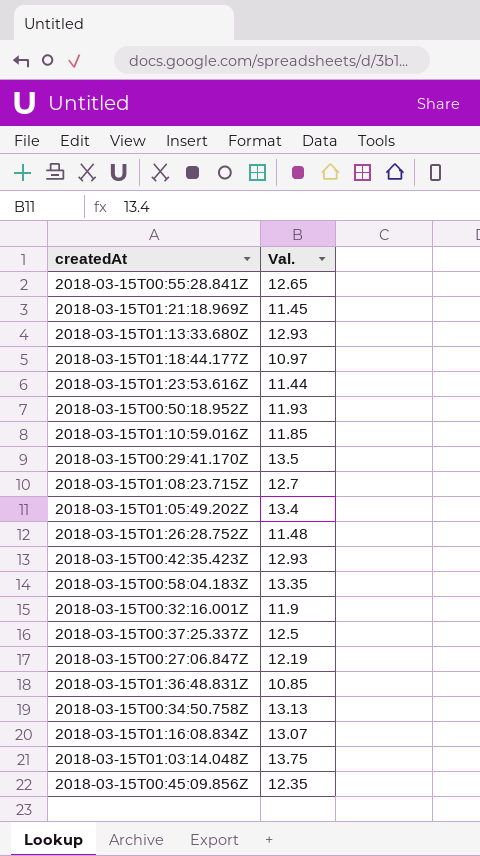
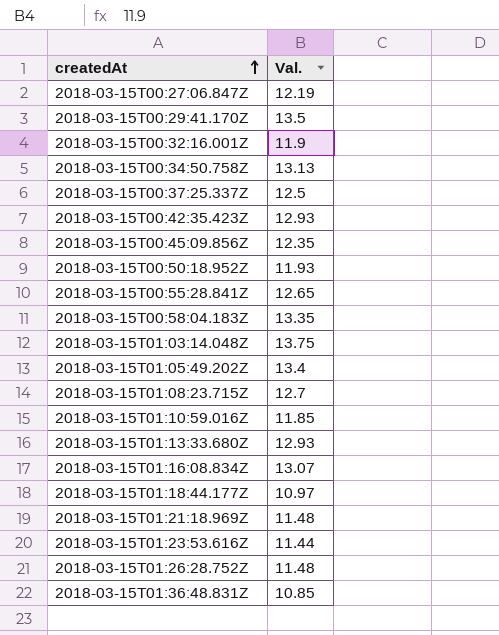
row order: none -> createdAt ascending
2018-03-15T01:21:18.969Z | Val.: 11.45 -> 11.48

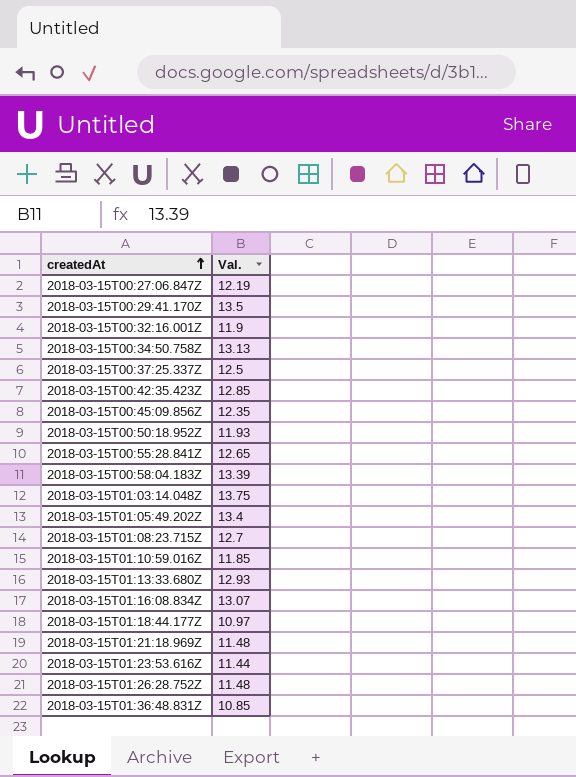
2018-03-15T00:42:35.423Z | Val.: 12.93 -> 12.85
2018-03-15T00:58:04.183Z | Val.: 13.35 -> 13.39

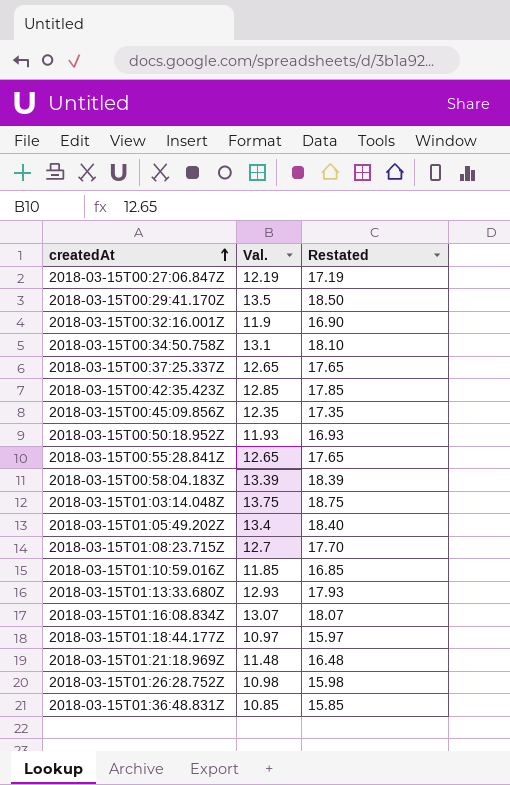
column Restated | formula: none -> [Val.] + 5
row 2018-03-15T01:23:53.616Z: 11.44 -> none
2018-03-15T00:34:50.758Z | Val.: 13.13 -> 13.1
2018-03-15T00:37:25.337Z | Val.: 12.5 -> 12.65
2018-03-15T01:26:28.752Z | Val.: 11.48 -> 10.98

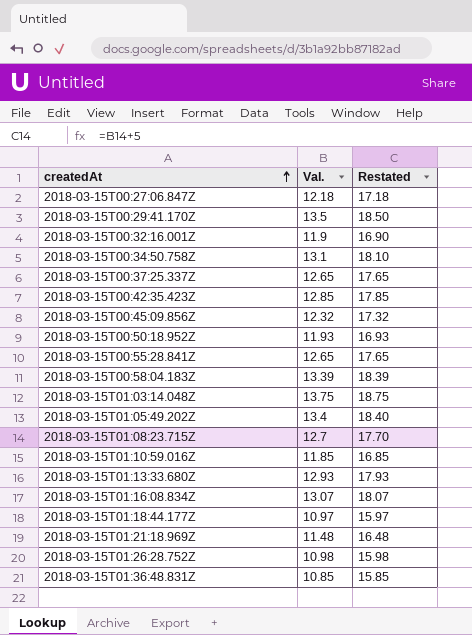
2018-03-15T00:27:06.847Z | Val.: 12.19 -> 12.18
2018-03-15T00:27:06.847Z | Restated: 17.19 -> 17.18
2018-03-15T00:45:09.856Z | Val.: 12.35 -> 12.32
2018-03-15T00:45:09.856Z | Restated: 17.35 -> 17.32

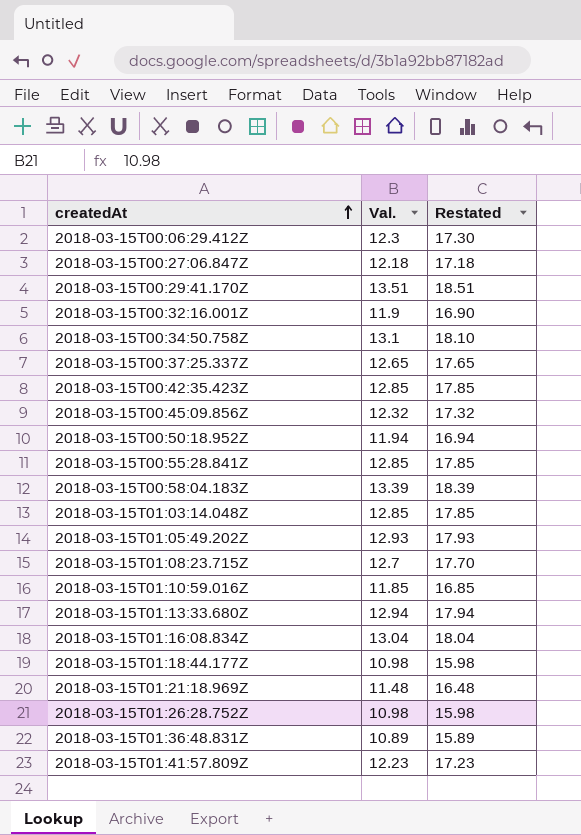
row 2018-03-15T00:06:29.412Z: none -> 12.3 | 17.30
2018-03-15T00:29:41.170Z | Val.: 13.5 -> 13.51
2018-03-15T00:29:41.170Z | Restated: 18.50 -> 18.51
2018-03-15T00:50:18.952Z | Val.: 11.93 -> 11.94
2018-03-15T00:50:18.952Z | Restated: 16.93 -> 16.94
2018-03-15T00:55:28.841Z | Val.: 12.65 -> 12.85
2018-03-15T00:55:28.841Z | Restated: 17.65 -> 17.85
2018-03-15T01:03:14.048Z | Val.: 13.75 -> 12.85
2018-03-15T01:03:14.048Z | Restated: 18.75 -> 17.85
2018-03-15T01:05:49.202Z | Val.: 13.4 -> 12.93
2018-03-15T01:05:49.202Z | Restated: 18.40 -> 17.93
2018-03-15T01:13:33.680Z | Val.: 12.93 -> 12.94
2018-03-15T01:13:33.680Z | Restated: 17.93 -> 17.94
2018-03-15T01:16:08.834Z | Val.: 13.07 -> 13.04
2018-03-15T01:16:08.834Z | Restated: 18.07 -> 18.04
2018-03-15T01:18:44.177Z | Val.: 10.97 -> 10.98
2018-03-15T01:18:44.177Z | Restated: 15.97 -> 15.98
2018-03-15T01:36:48.831Z | Val.: 10.85 -> 10.89
2018-03-15T01:36:48.831Z | Restated: 15.85 -> 15.89
row 2018-03-15T01:41:57.809Z: none -> 12.23 | 17.23

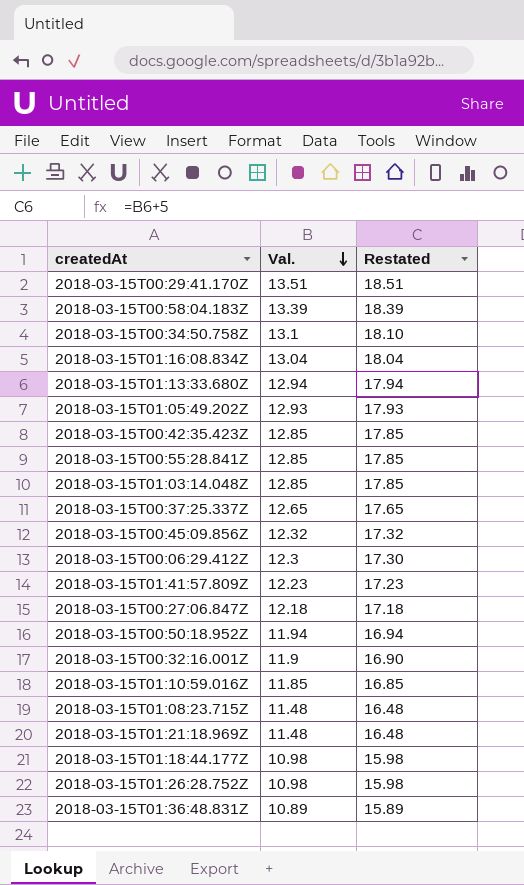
row order: createdAt ascending -> Val. descending
2018-03-15T01:08:23.715Z | Val.: 12.7 -> 11.48
2018-03-15T01:08:23.715Z | Restated: 17.70 -> 16.48

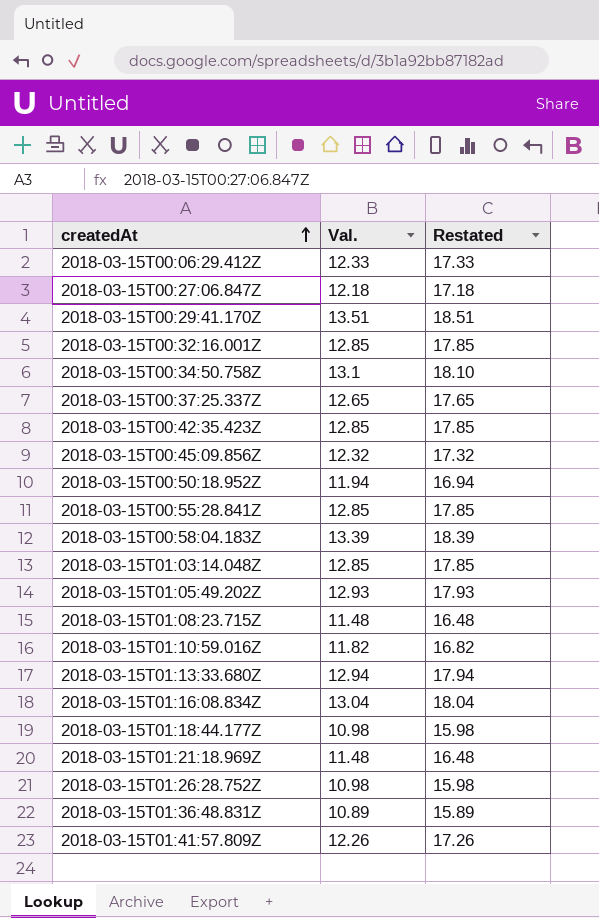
row order: Val. descending -> createdAt ascending
2018-03-15T00:06:29.412Z | Val.: 12.3 -> 12.33
2018-03-15T00:06:29.412Z | Restated: 17.30 -> 17.33
2018-03-15T00:32:16.001Z | Val.: 11.9 -> 12.85
2018-03-15T00:32:16.001Z | Restated: 16.90 -> 17.85
2018-03-15T01:10:59.016Z | Val.: 11.85 -> 11.82
2018-03-15T01:10:59.016Z | Restated: 16.85 -> 16.82
2018-03-15T01:41:57.809Z | Val.: 12.23 -> 12.26
2018-03-15T01:41:57.809Z | Restated: 17.23 -> 17.26

